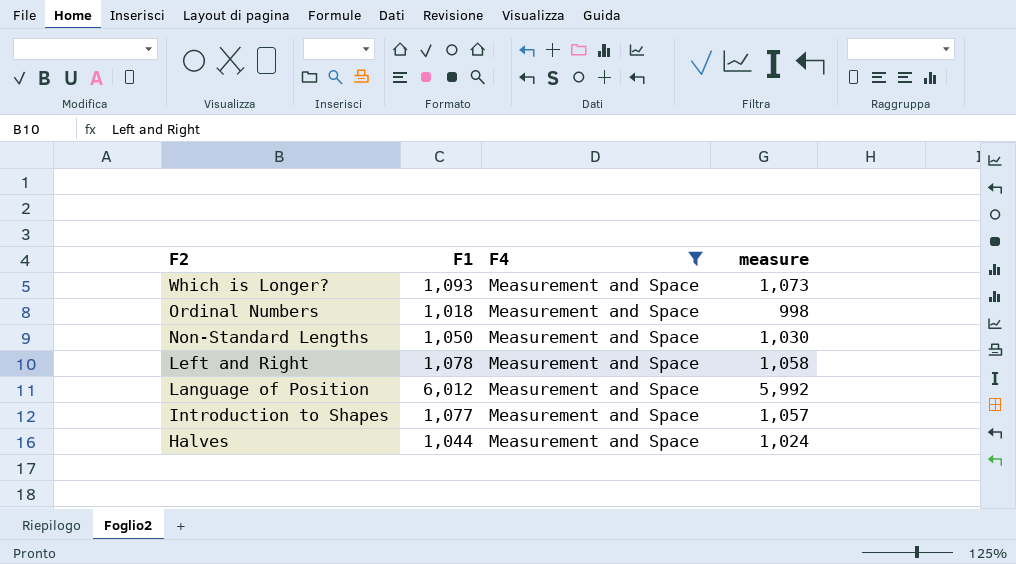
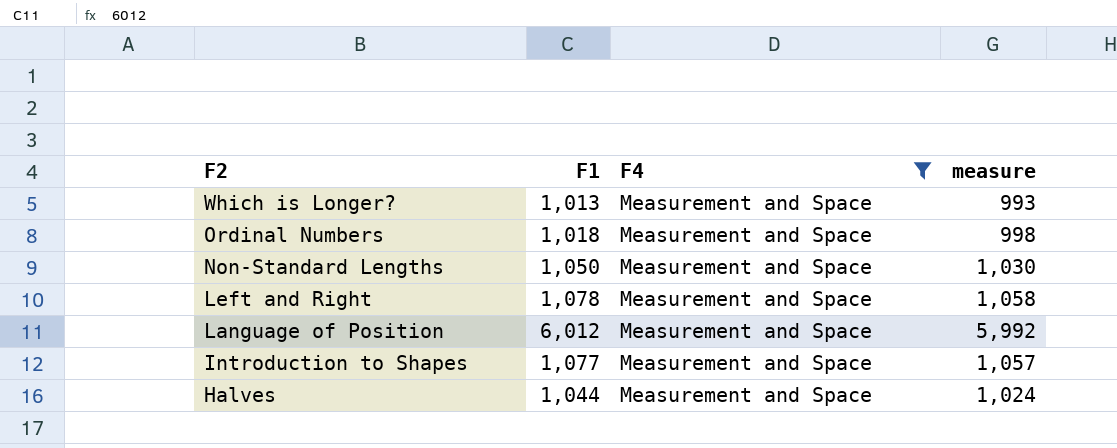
Which is Longer? | F1: 1,093 -> 1,013
Which is Longer? | measure: 1,073 -> 993

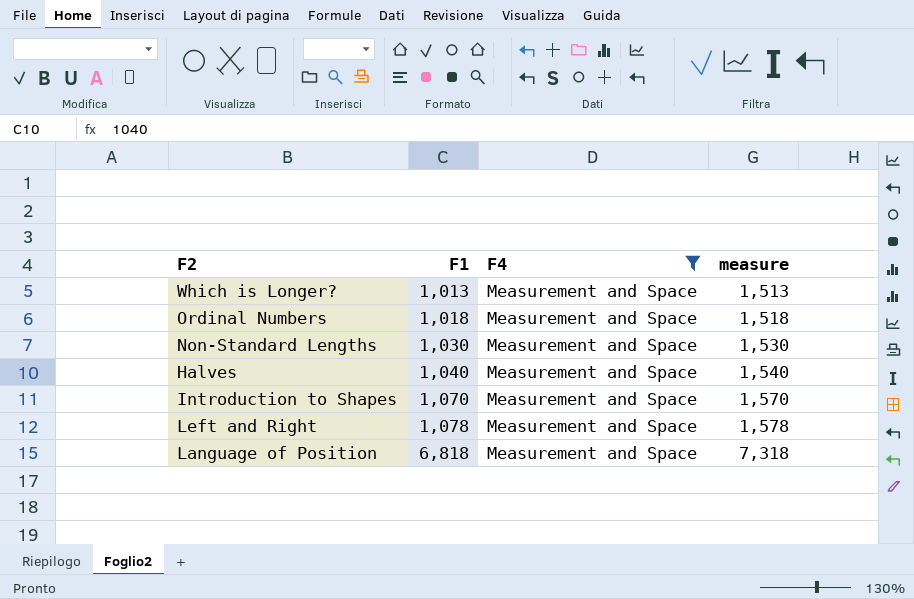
row order: F2 descending -> F1 ascending
column measure | formula: [F1] - 20 -> [F1] + 500
Non-Standard Lengths | F1: 1,050 -> 1,030
Halves | F1: 1,044 -> 1,040
Introduction to Shapes | F1: 1,077 -> 1,070
Language of Position | F1: 6,012 -> 6,818

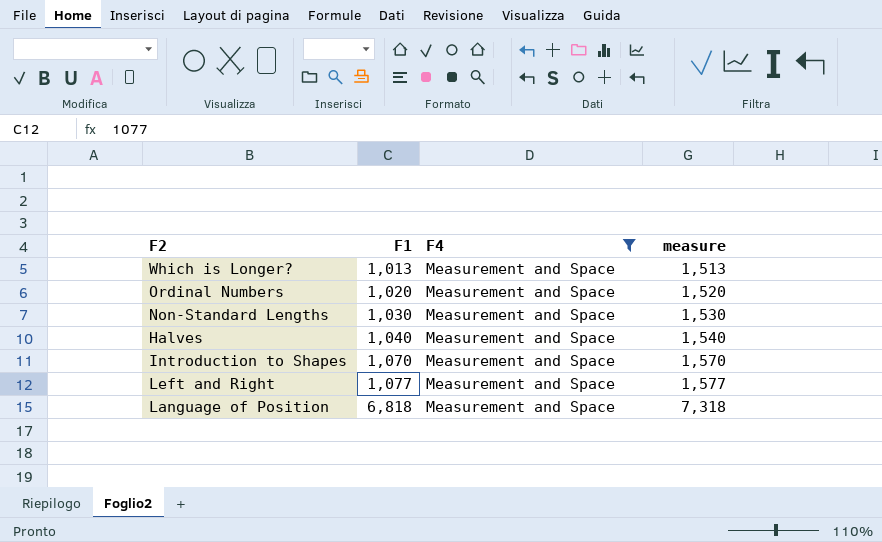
Ordinal Numbers | F1: 1,018 -> 1,020
Ordinal Numbers | measure: 1,518 -> 1,520
Left and Right | F1: 1,078 -> 1,077
Left and Right | measure: 1,578 -> 1,577

